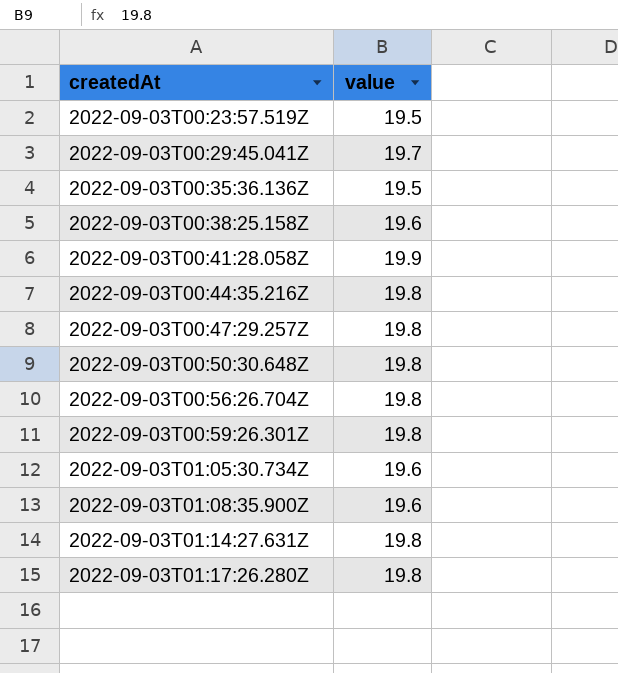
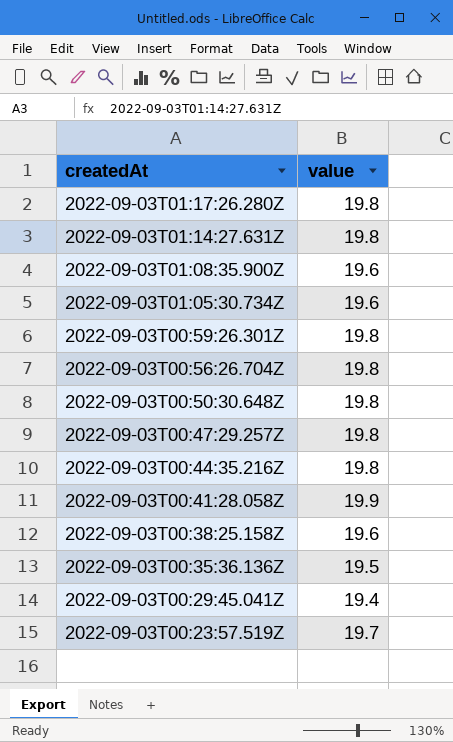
row order: createdAt ascending -> createdAt descending
2022-09-03T00:29:45.041Z | value: 19.7 -> 19.4
2022-09-03T00:23:57.519Z | value: 19.5 -> 19.7

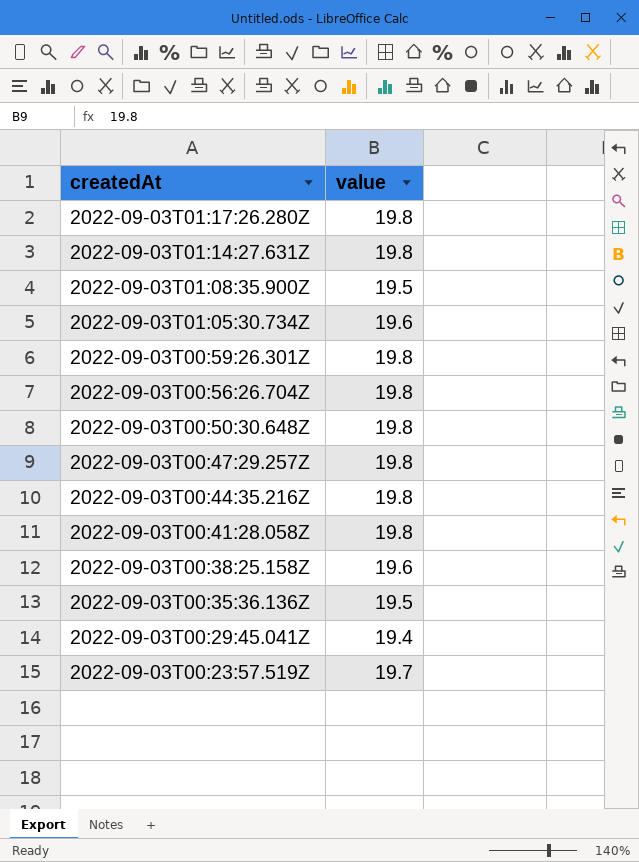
2022-09-03T01:08:35.900Z | value: 19.6 -> 19.5
2022-09-03T00:41:28.058Z | value: 19.9 -> 19.8

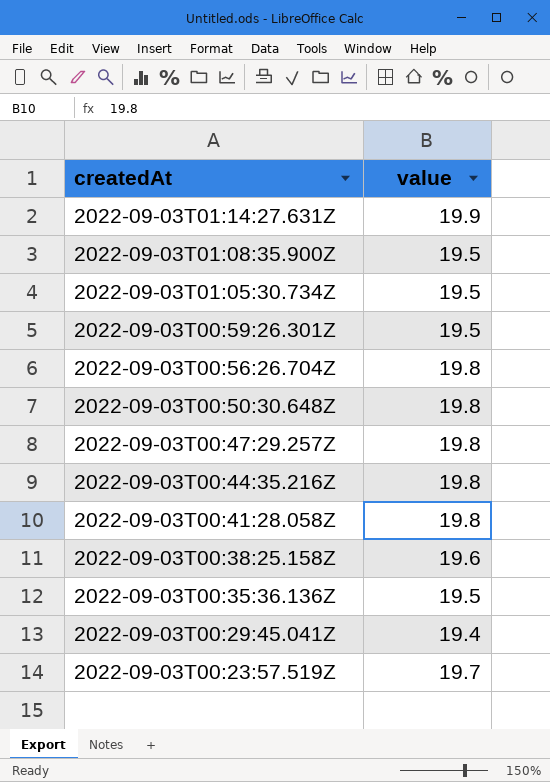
row 2022-09-03T01:17:26.280Z: 19.8 -> none
2022-09-03T01:14:27.631Z | value: 19.8 -> 19.9
2022-09-03T01:05:30.734Z | value: 19.6 -> 19.5
2022-09-03T00:59:26.301Z | value: 19.8 -> 19.5

